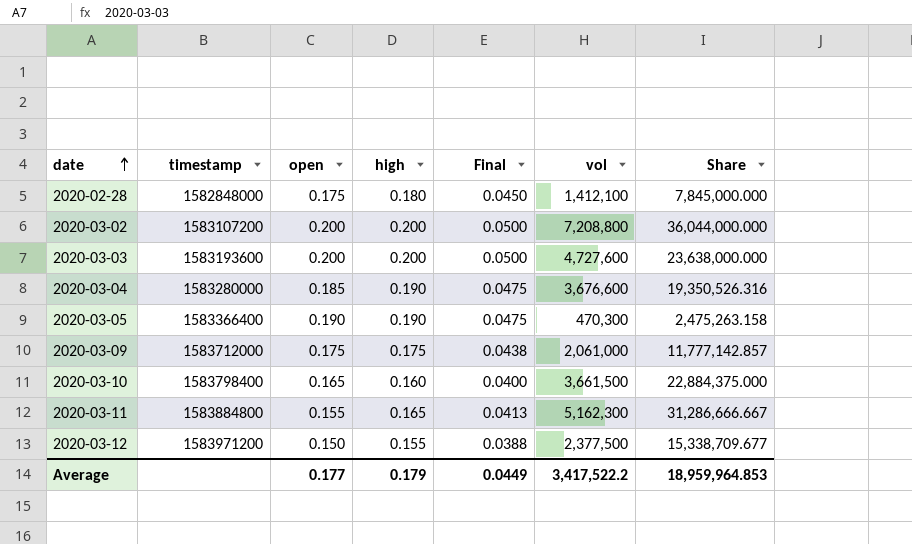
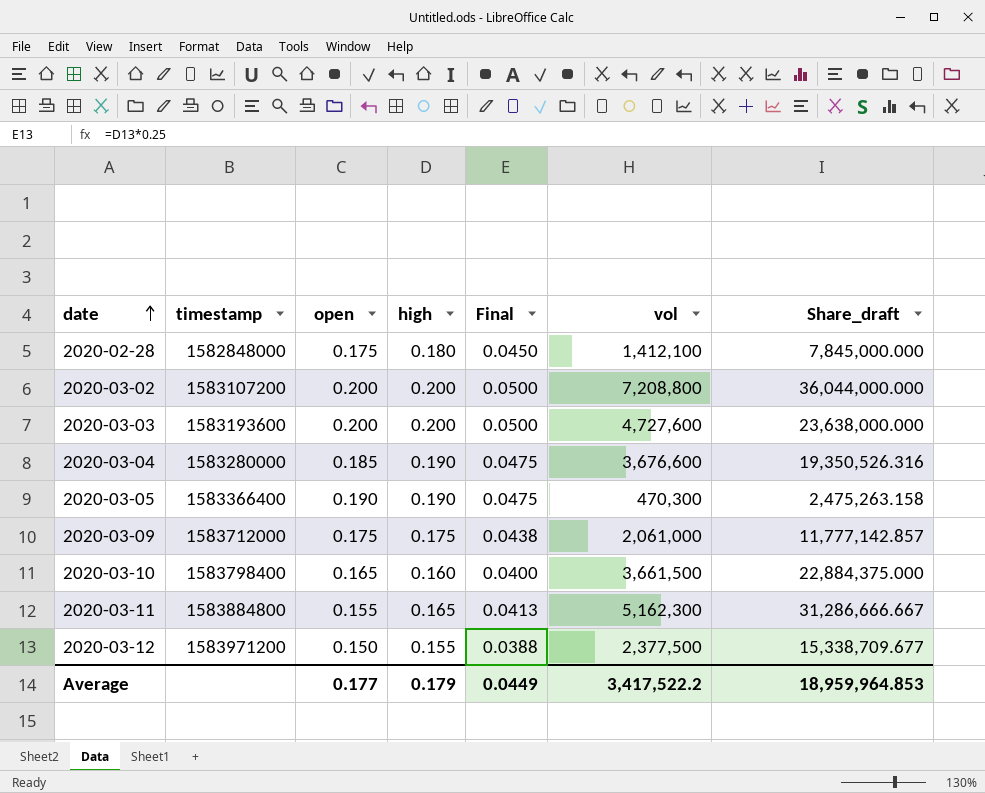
column name: Share -> Share_draft

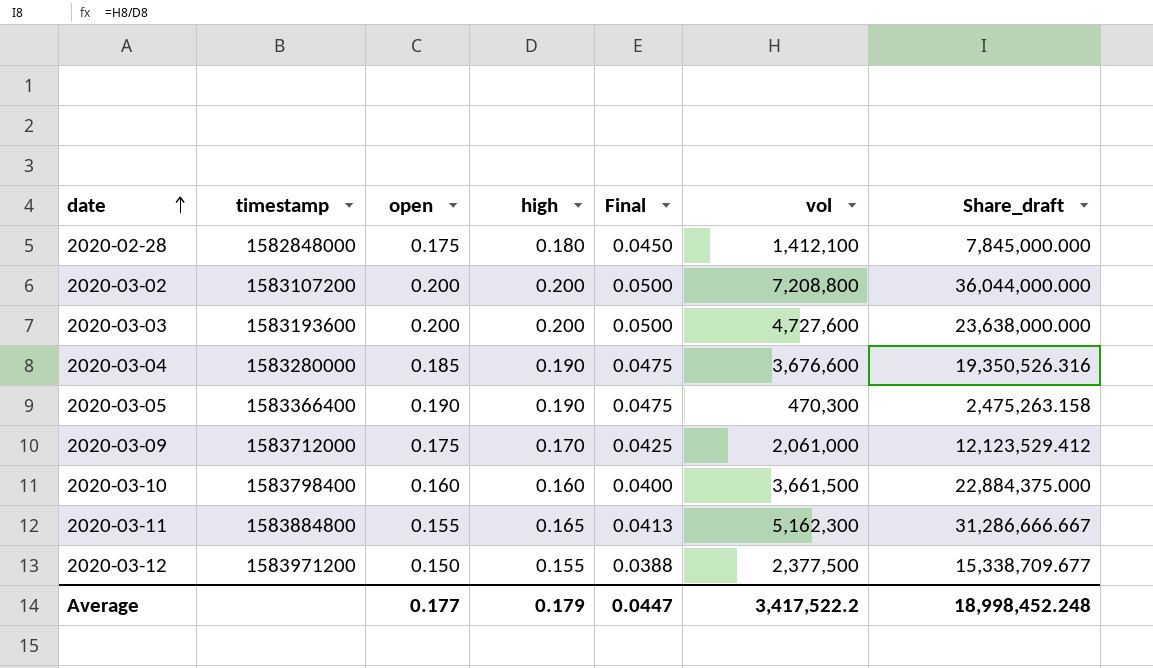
2020-03-09 | high: 0.175 -> 0.170
2020-03-09 | Final: 0.0438 -> 0.0425
2020-03-09 | Share_draft: 11,777,142.857 -> 12,123,529.412
2020-03-10 | open: 0.165 -> 0.160
Average | Final: 0.0449 -> 0.0447
Average | Share_draft: 18,959,964.853 -> 18,998,452.248

